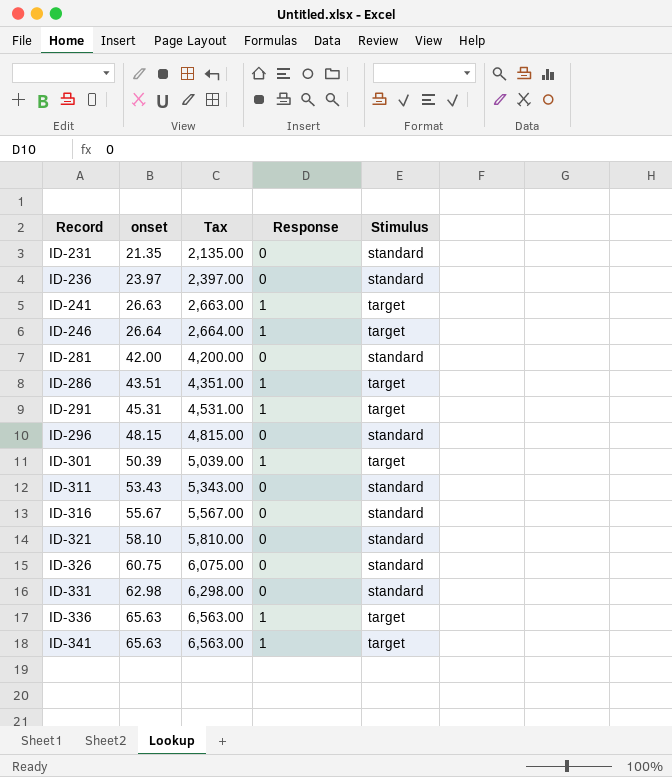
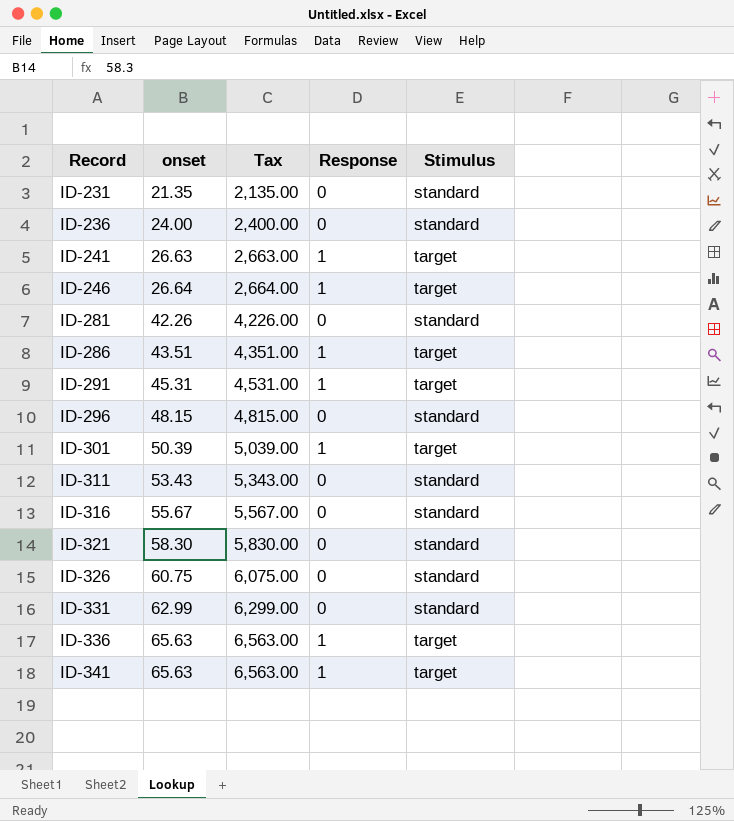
ID-236 | onset: 23.97 -> 24.00
ID-236 | Tax: 2,397.00 -> 2,400.00
ID-281 | onset: 42.00 -> 42.26
ID-281 | Tax: 4,200.00 -> 4,226.00
ID-321 | onset: 58.10 -> 58.30
ID-321 | Tax: 5,810.00 -> 5,830.00
ID-331 | onset: 62.98 -> 62.99
ID-331 | Tax: 6,298.00 -> 6,299.00

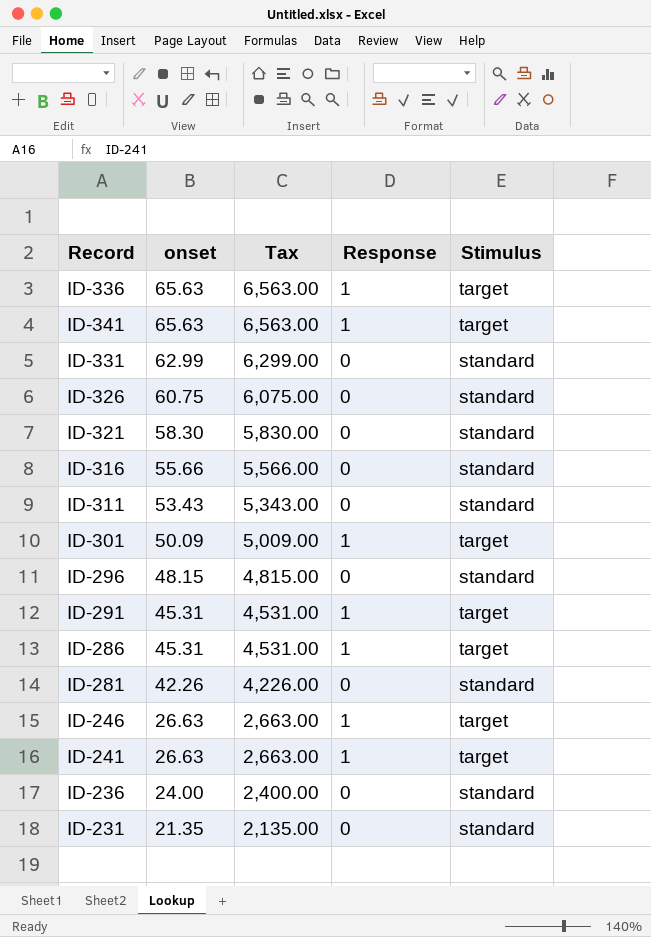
row order: Record ascending -> onset descending
ID-316 | onset: 55.67 -> 55.66
ID-316 | Tax: 5,567.00 -> 5,566.00
ID-301 | onset: 50.39 -> 50.09
ID-301 | Tax: 5,039.00 -> 5,009.00
ID-286 | onset: 43.51 -> 45.31
ID-286 | Tax: 4,351.00 -> 4,531.00
ID-246 | onset: 26.64 -> 26.63
ID-246 | Tax: 2,664.00 -> 2,663.00

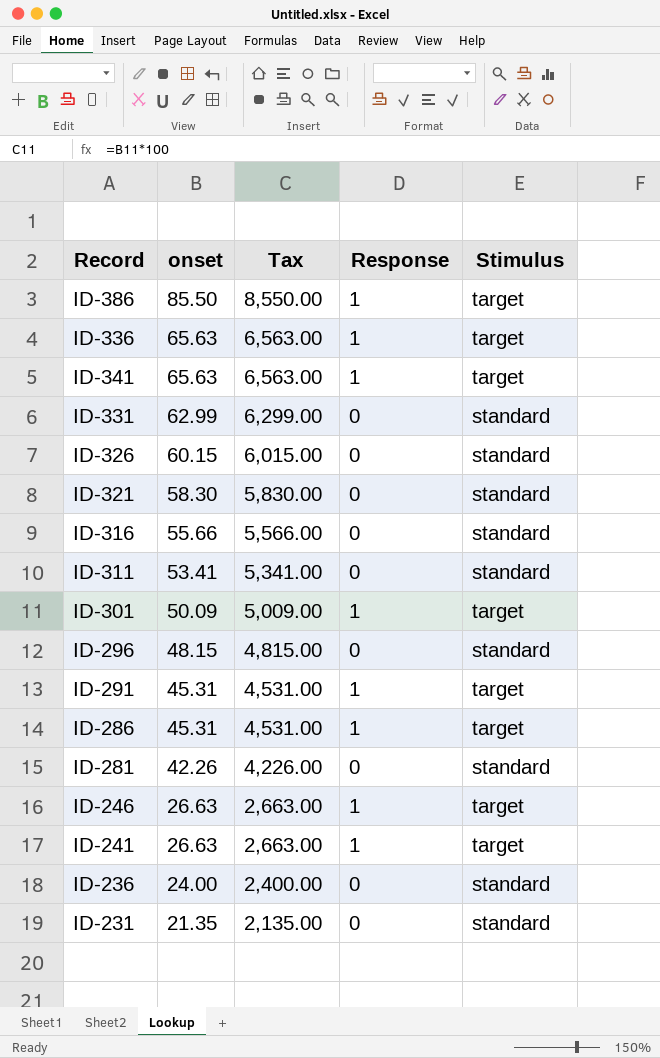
row ID-386: none -> 85.50 | 8,550.00 | 1 | target
ID-326 | onset: 60.75 -> 60.15
ID-326 | Tax: 6,075.00 -> 6,015.00
ID-311 | onset: 53.43 -> 53.41
ID-311 | Tax: 5,343.00 -> 5,341.00

